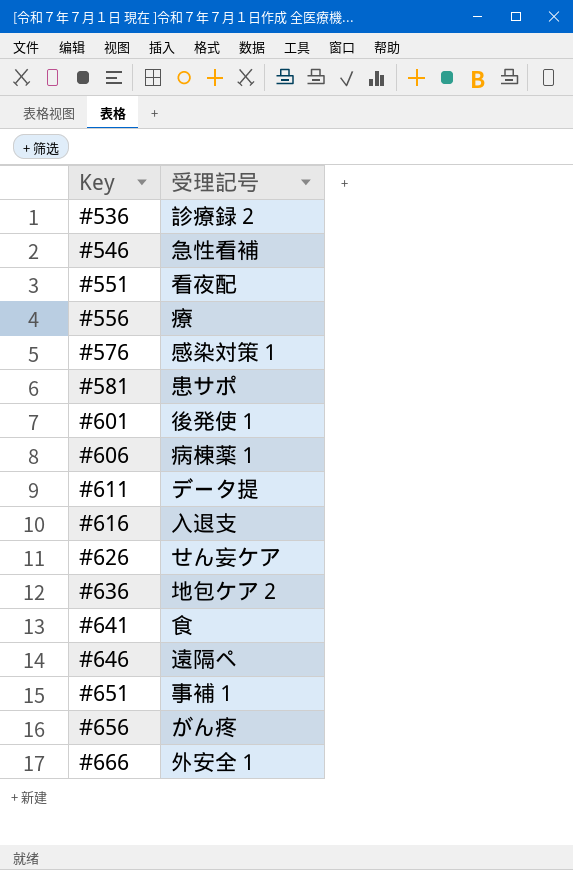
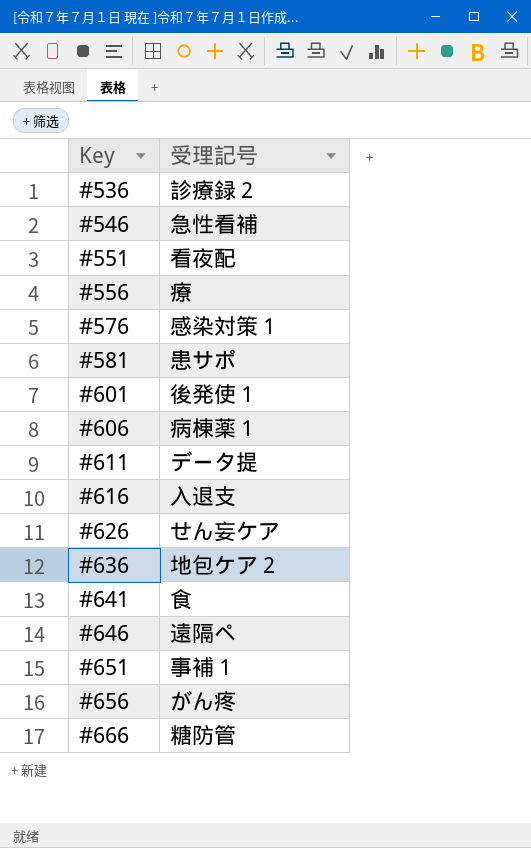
#666 | 受理記号: 外安全１ -> 糖防管

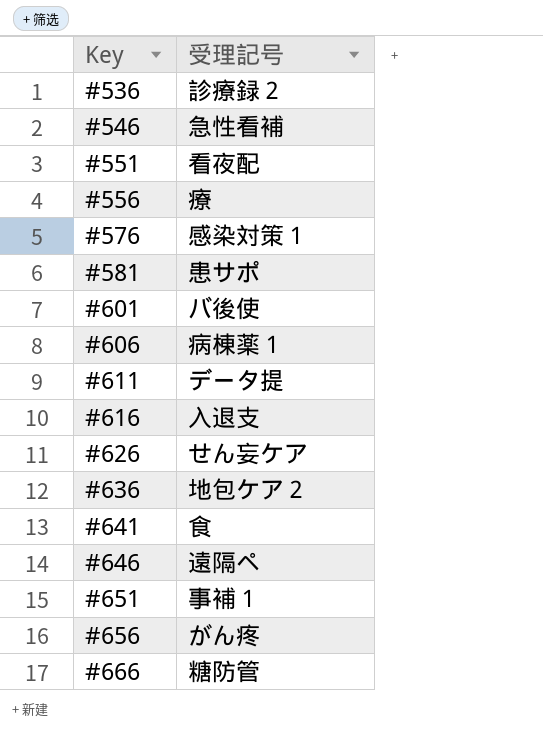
#601 | 受理記号: 後発使１ -> バ後使

